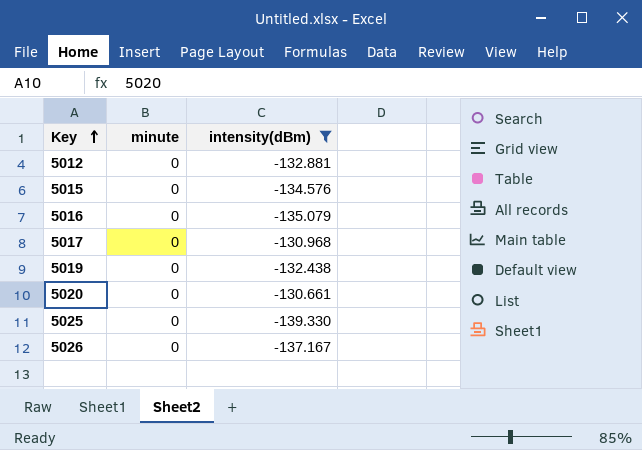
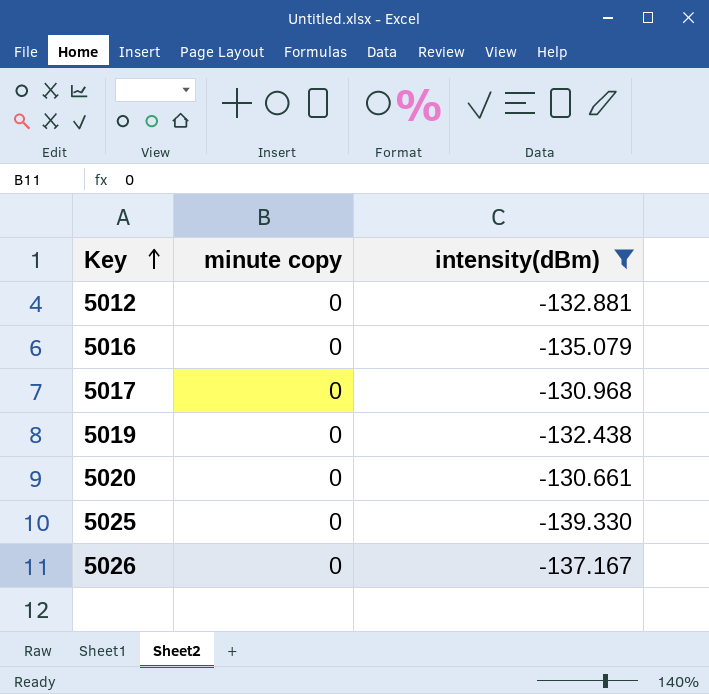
column name: minute -> minute copy
row 5015: 0 | -134.576 -> none

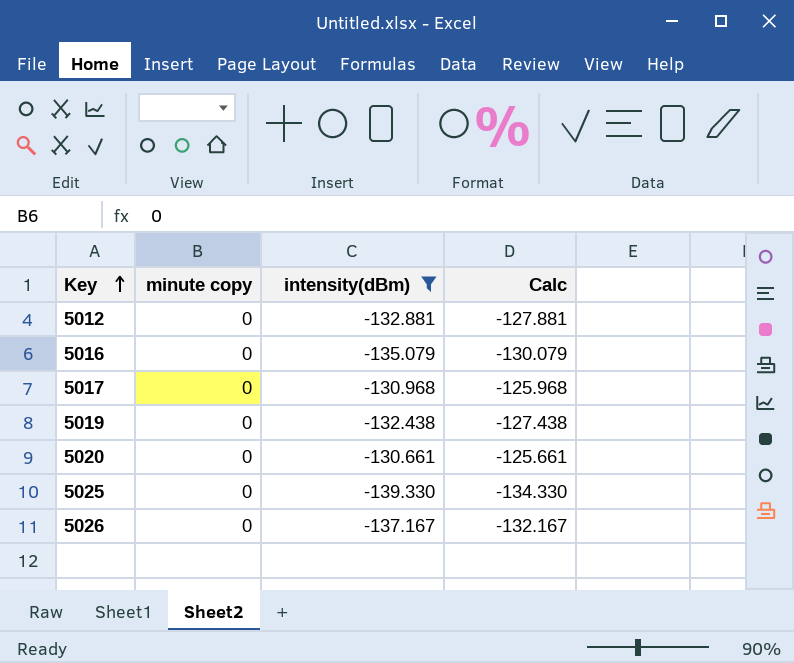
column Calc | formula: none -> [intensity(dBm)] + 5

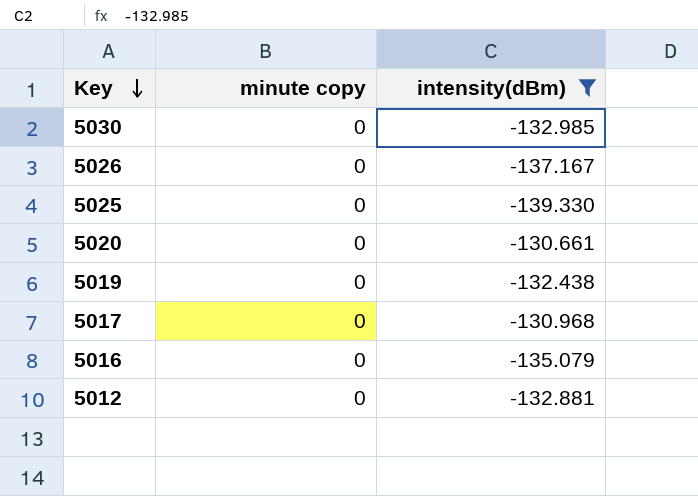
row order: Key ascending -> Key descending
column Calc | formula: [intensity(dBm)] + 5 -> none
row 5030: none -> 0 | -132.985

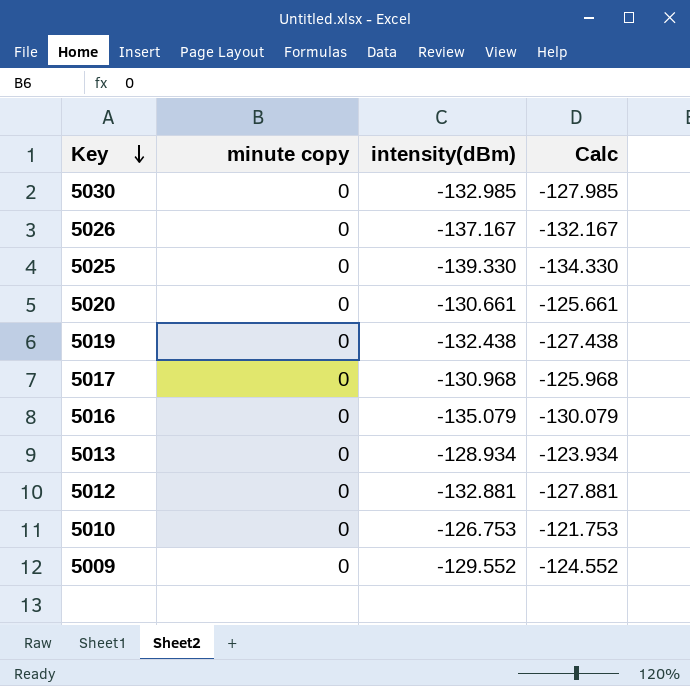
filter: intensity(dBm) <= -130.661 -> none
column Calc | formula: none -> [intensity(dBm)] + 5

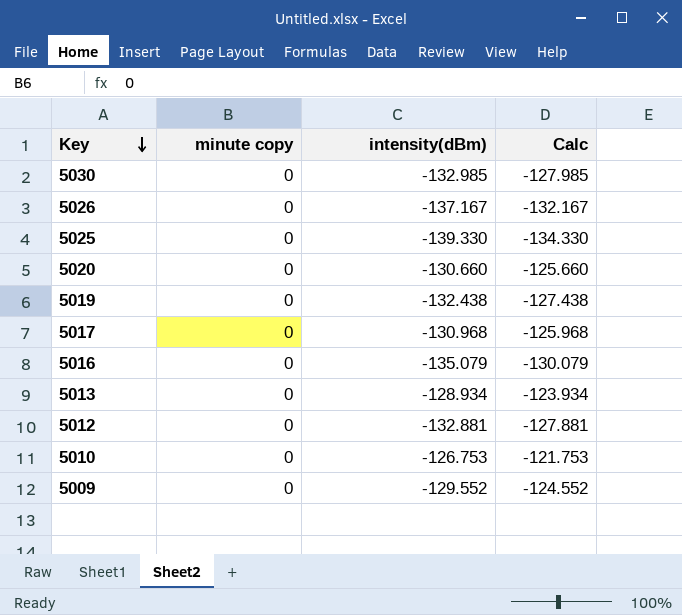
5020 | intensity(dBm): -130.661 -> -130.660
5020 | Calc: -125.661 -> -125.660

